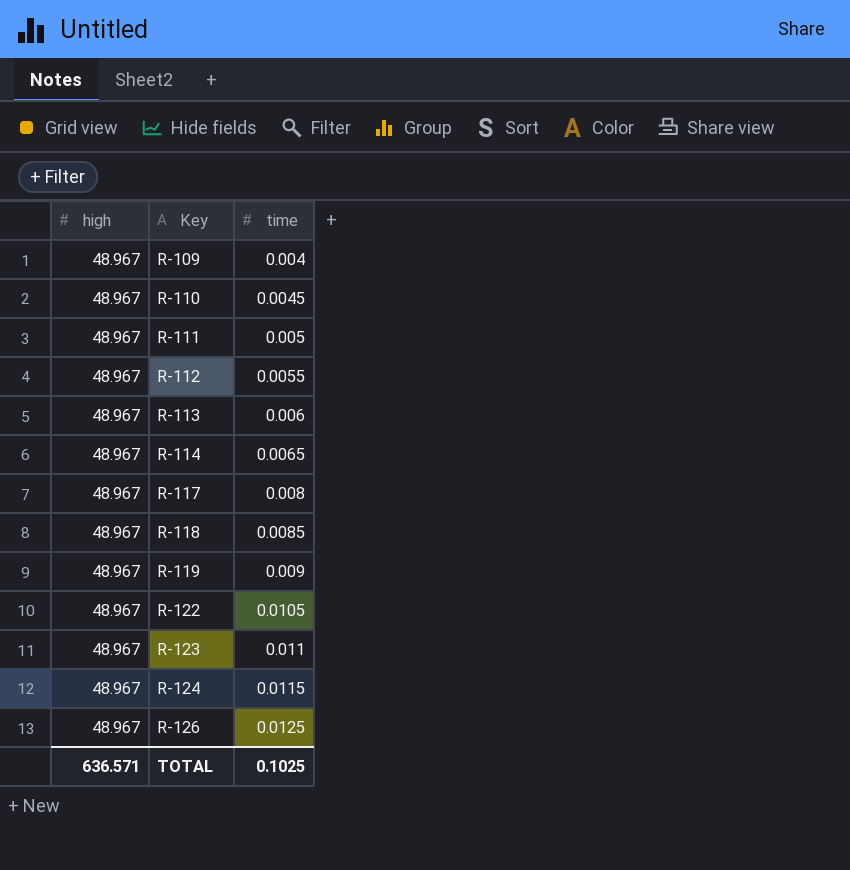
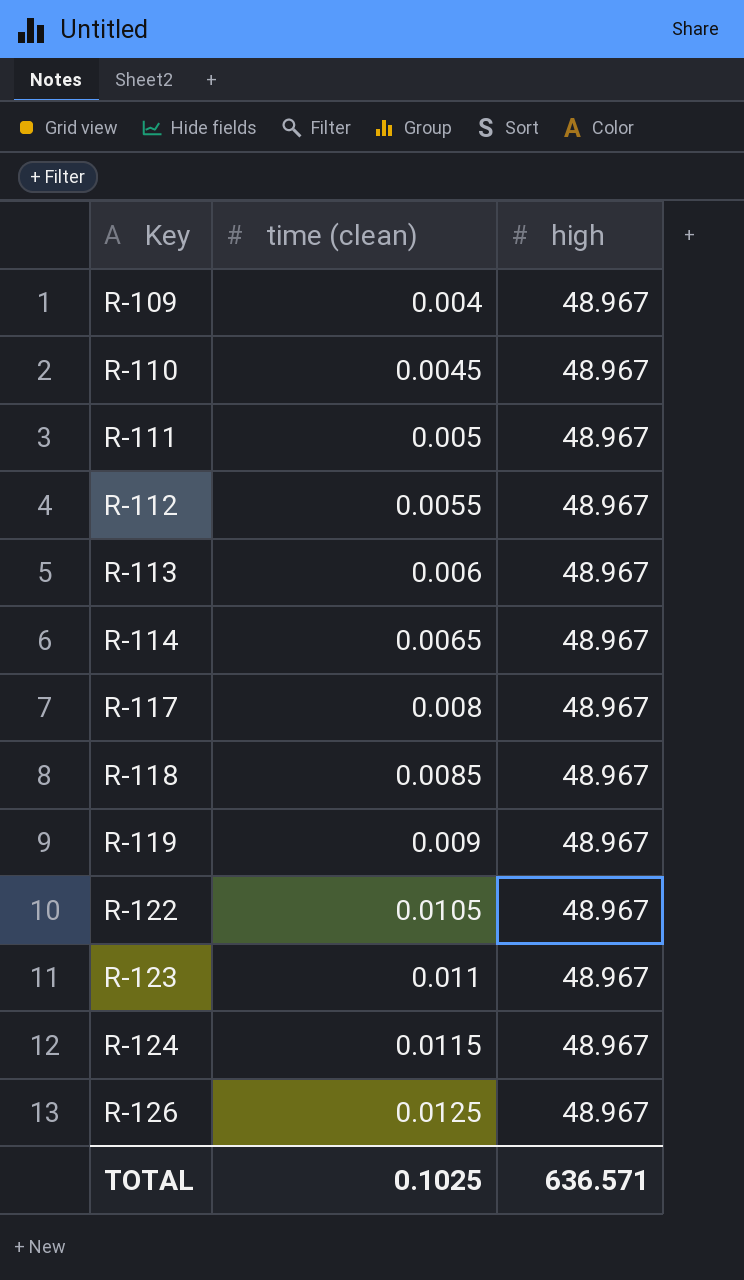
column name: time -> time (clean)
column high | position: 1 -> 3

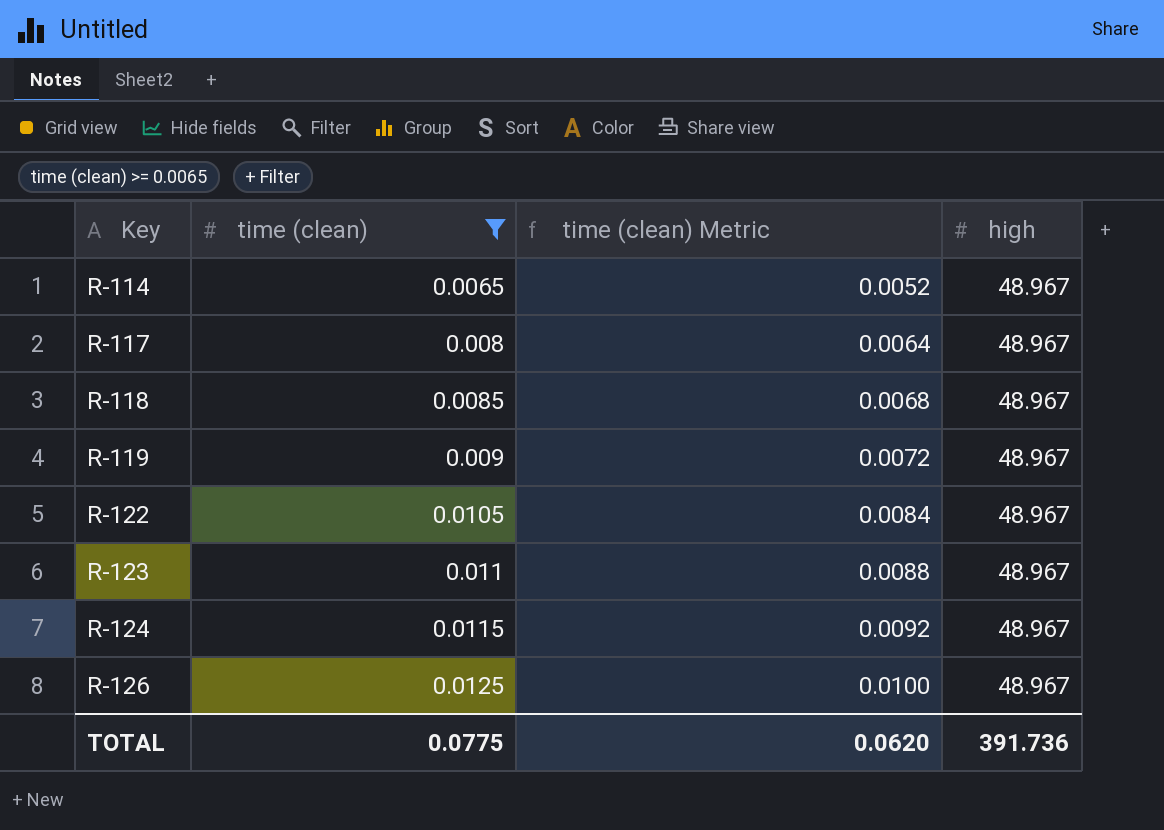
filter: none -> time (clean) >= 0.0065
column time (clean) Metric | formula: none -> [time (clean)] * 0.8
TOTAL | time (clean): 0.1025 -> 0.0775
TOTAL | high: 636.571 -> 391.736

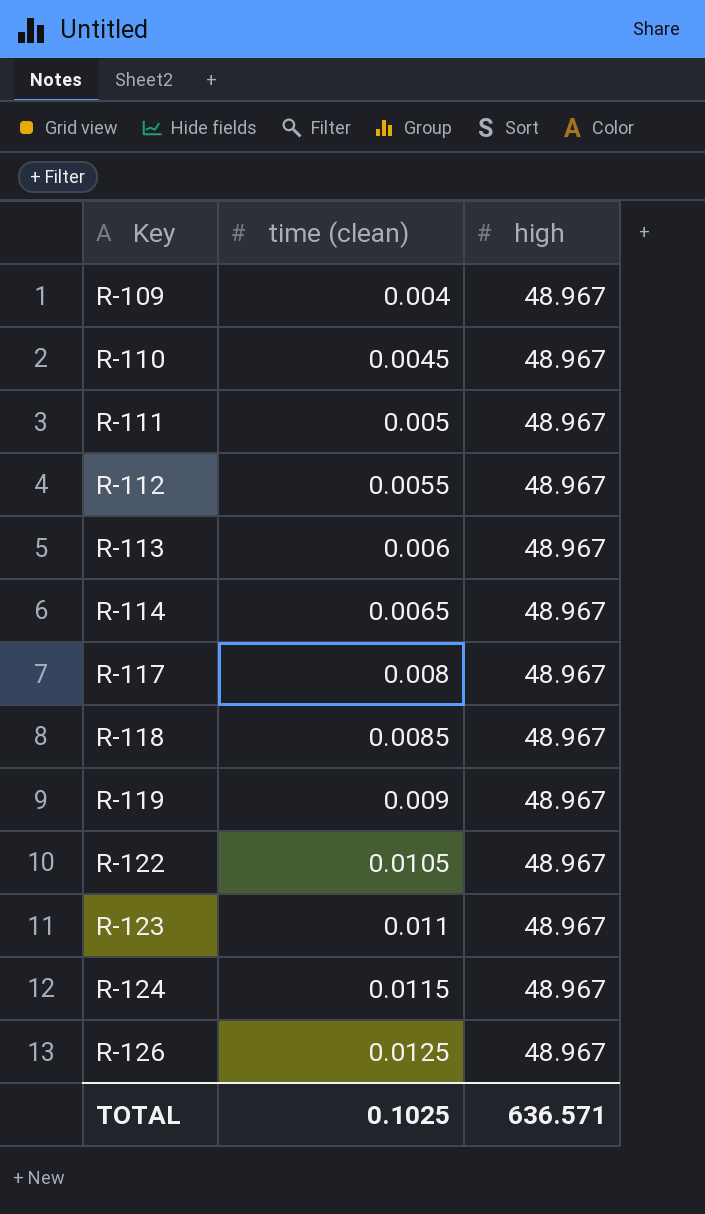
filter: time (clean) >= 0.0065 -> none
column time (clean) Metric | formula: [time (clean)] * 0.8 -> none
TOTAL | time (clean): 0.0775 -> 0.1025
TOTAL | high: 391.736 -> 636.571

